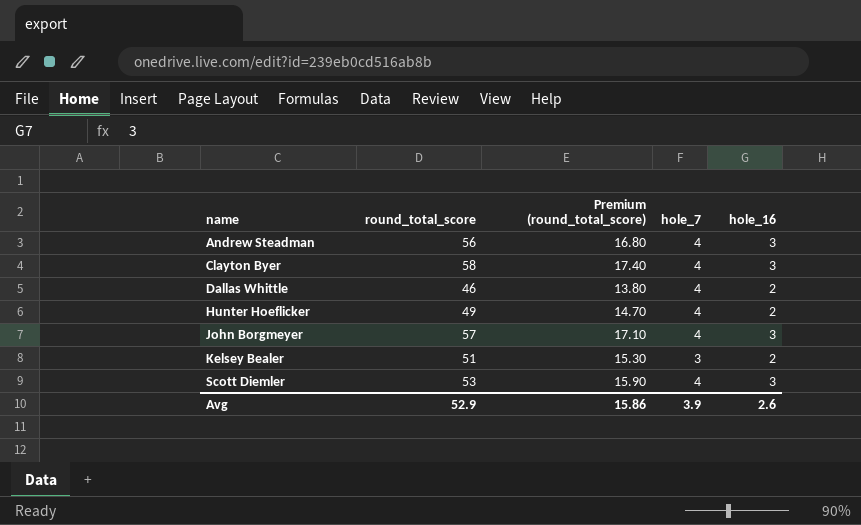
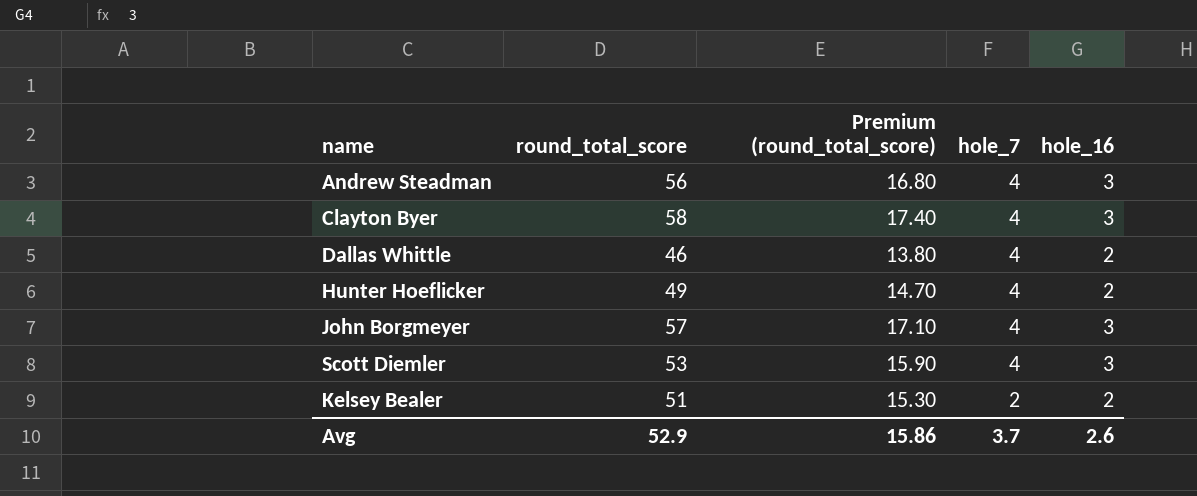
row order: name ascending -> hole_7 descending
Kelsey Bealer | hole_7: 3 -> 2
Avg | hole_7: 3.9 -> 3.7

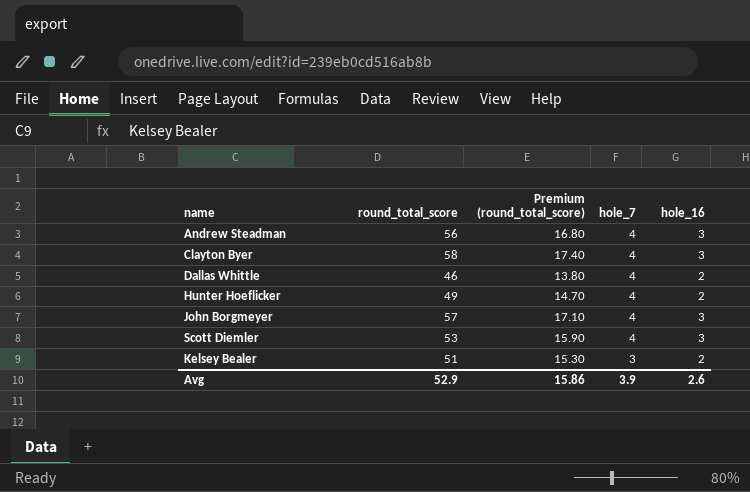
Kelsey Bealer | hole_7: 2 -> 3
Avg | hole_7: 3.7 -> 3.9

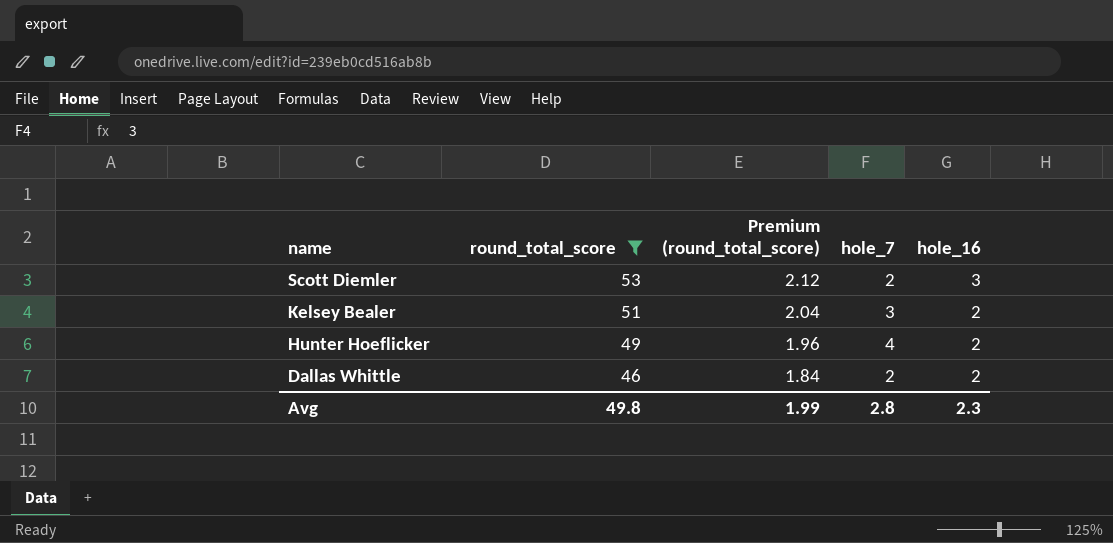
filter: none -> round_total_score <= 53
row order: hole_7 descending -> name descending
column Premium (round_total_score) | formula: [round_total_score] * 0.3 -> [round_total_score] * 0.04
Scott Diemler | hole_7: 4 -> 2
Dallas Whittle | hole_7: 4 -> 2
Avg | round_total_score: 52.9 -> 49.8
Avg | Premium (round_total_score): 15.86 -> 1.99
Avg | hole_7: 3.9 -> 2.8
Avg | hole_16: 2.6 -> 2.3

